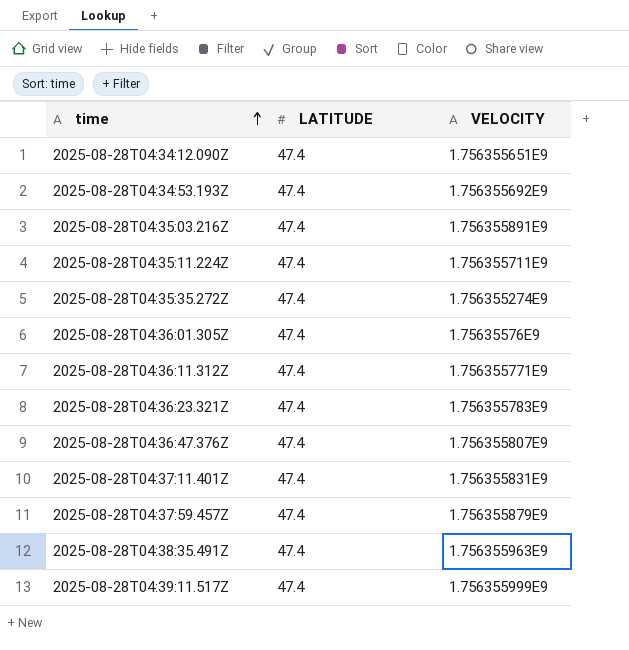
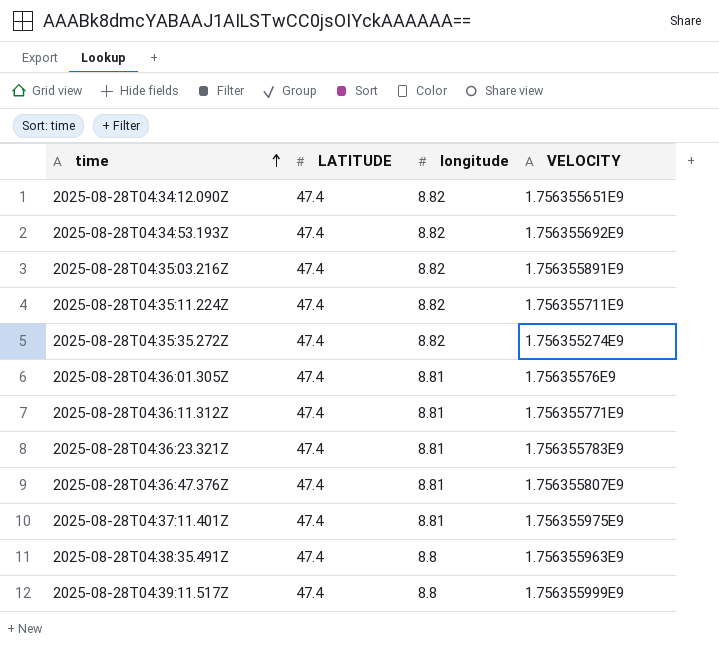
column longitude | position: none -> 3
row 2025-08-28T04:37:59.457Z: 47.4 | 1.756355879E9 -> none
2025-08-28T04:37:11.401Z | VELOCITY: 1.756355831E9 -> 1.756355975E9

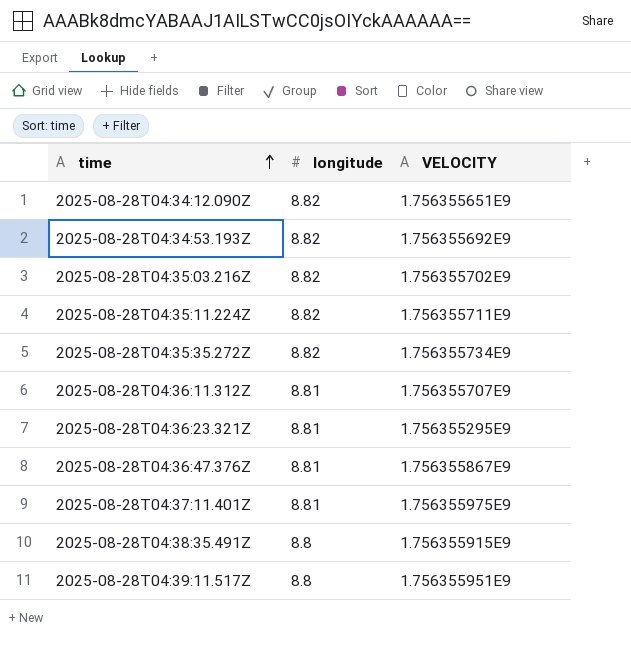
column LATITUDE | position: 2 -> none
row 2025-08-28T04:36:01.305Z: 47.4 | 8.81 | 1.75635576E9 -> none
2025-08-28T04:35:03.216Z | VELOCITY: 1.756355891E9 -> 1.756355702E9
2025-08-28T04:35:35.272Z | VELOCITY: 1.756355274E9 -> 1.756355734E9
2025-08-28T04:36:11.312Z | VELOCITY: 1.756355771E9 -> 1.756355707E9
2025-08-28T04:36:23.321Z | VELOCITY: 1.756355783E9 -> 1.756355295E9
2025-08-28T04:36:47.376Z | VELOCITY: 1.756355807E9 -> 1.756355867E9
2025-08-28T04:38:35.491Z | VELOCITY: 1.756355963E9 -> 1.756355915E9
2025-08-28T04:39:11.517Z | VELOCITY: 1.756355999E9 -> 1.756355951E9

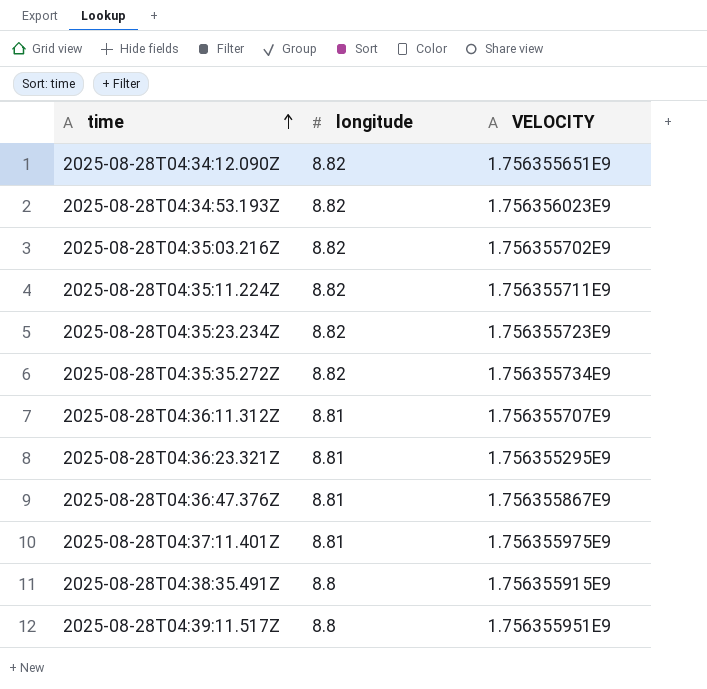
2025-08-28T04:34:53.193Z | VELOCITY: 1.756355692E9 -> 1.756356023E9
row 2025-08-28T04:35:23.234Z: none -> 8.82 | 1.756355723E9

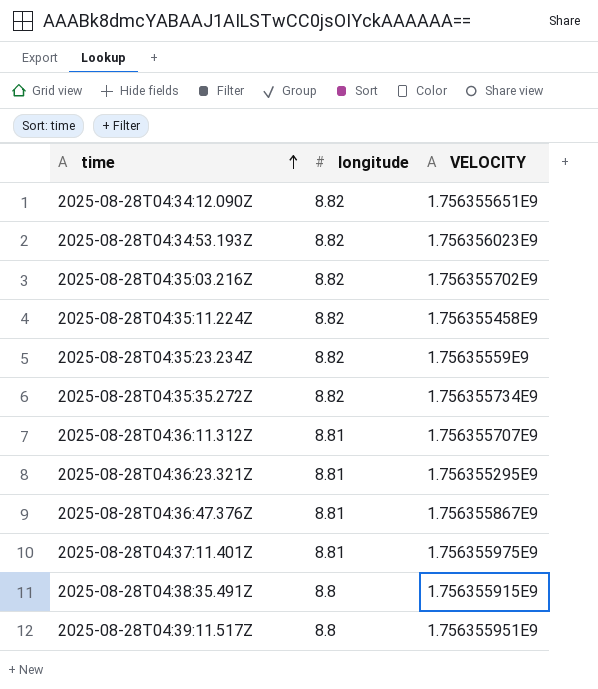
2025-08-28T04:35:11.224Z | VELOCITY: 1.756355711E9 -> 1.756355458E9
2025-08-28T04:35:23.234Z | VELOCITY: 1.756355723E9 -> 1.75635559E9

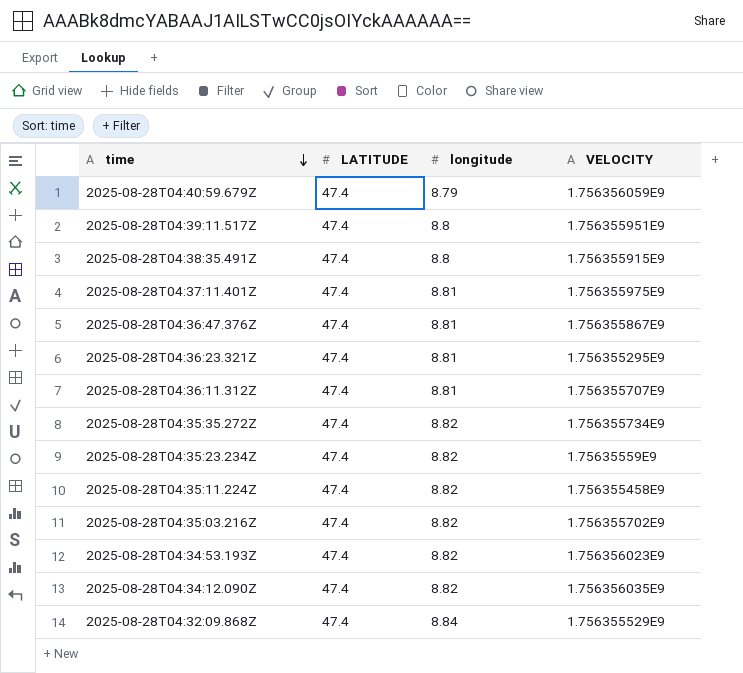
row order: time ascending -> time descending
column LATITUDE | position: none -> 2
row 2025-08-28T04:40:59.679Z: none -> 47.4 | 8.79 | 1.756356059E9
2025-08-28T04:34:12.090Z | VELOCITY: 1.756355651E9 -> 1.756356035E9
row 2025-08-28T04:32:09.868Z: none -> 47.4 | 8.84 | 1.756355529E9

